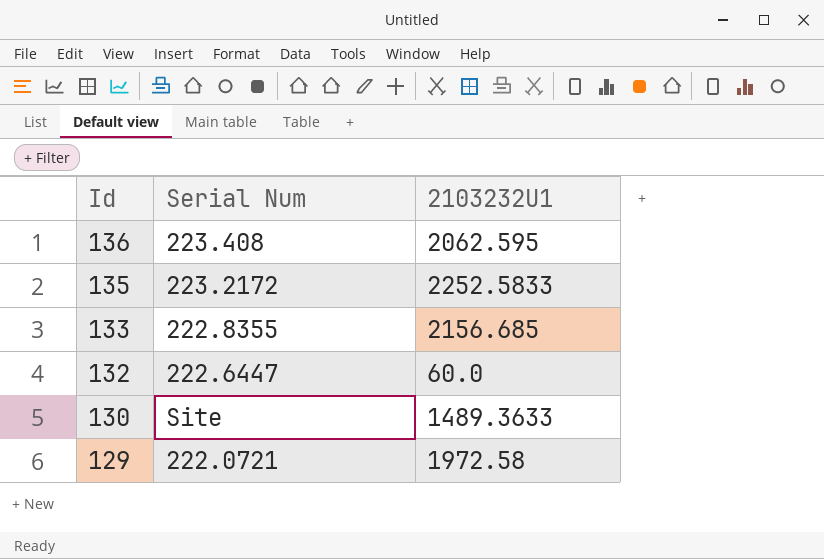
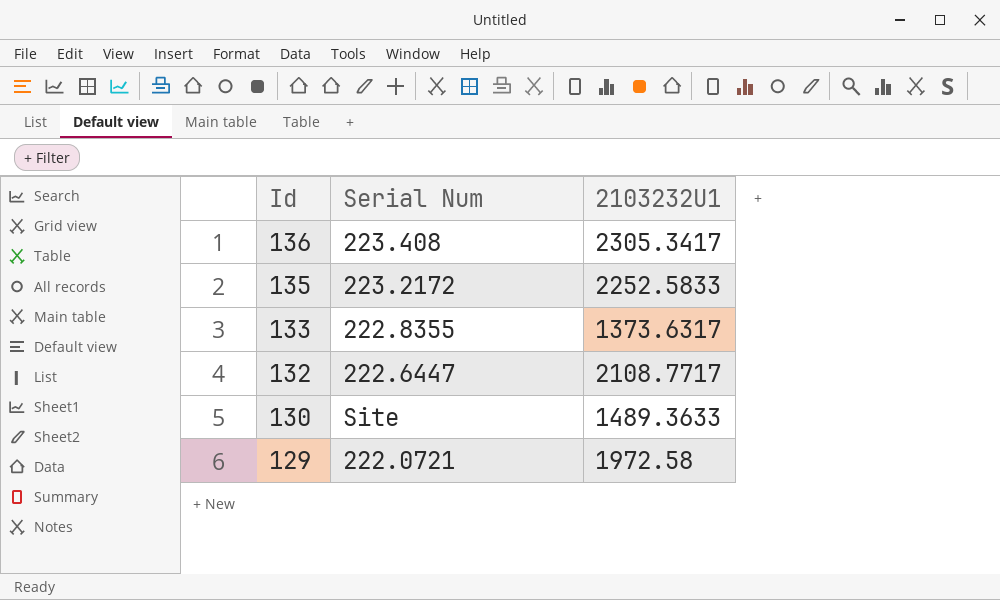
136 | 2103232U1: 2062.595 -> 2305.3417
133 | 2103232U1: 2156.685 -> 1373.6317
132 | 2103232U1: 60.0 -> 2108.7717

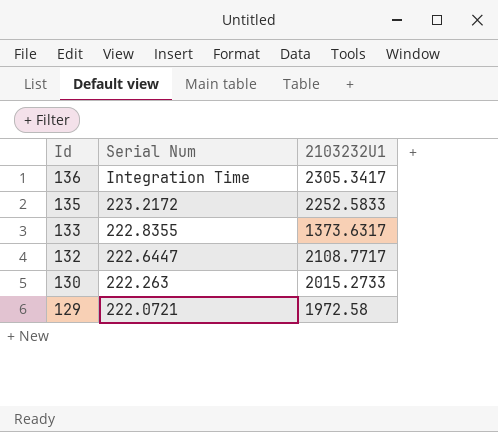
136 | Serial Num: 223.408 -> Integration Time
130 | Serial Num: Site -> 222.263
130 | 2103232U1: 1489.3633 -> 2015.2733

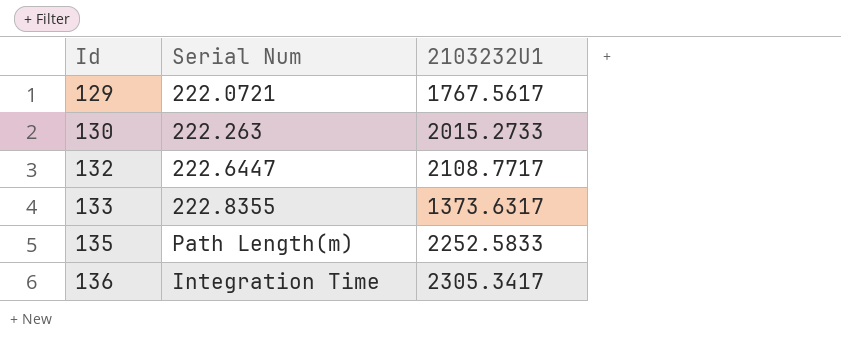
row order: Id descending -> Id ascending
129 | 2103232U1: 1972.58 -> 1767.5617
135 | Serial Num: 223.2172 -> Path Length(m)

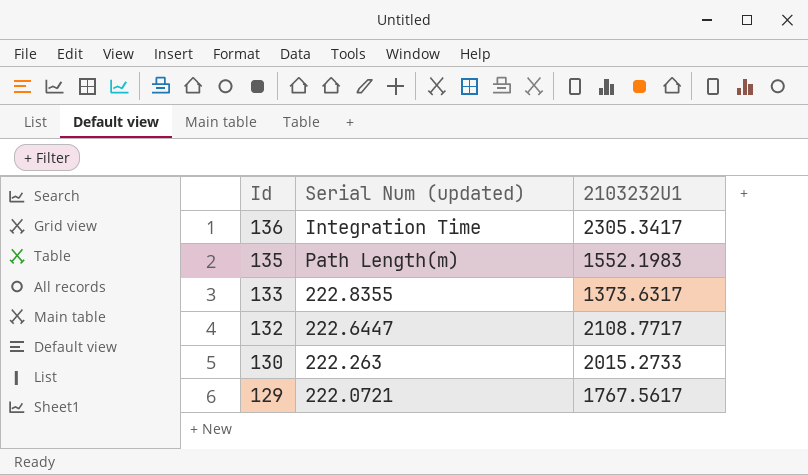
row order: Id ascending -> Id descending
column name: Serial Num -> Serial Num (updated)
135 | 2103232U1: 2252.5833 -> 1552.1983

